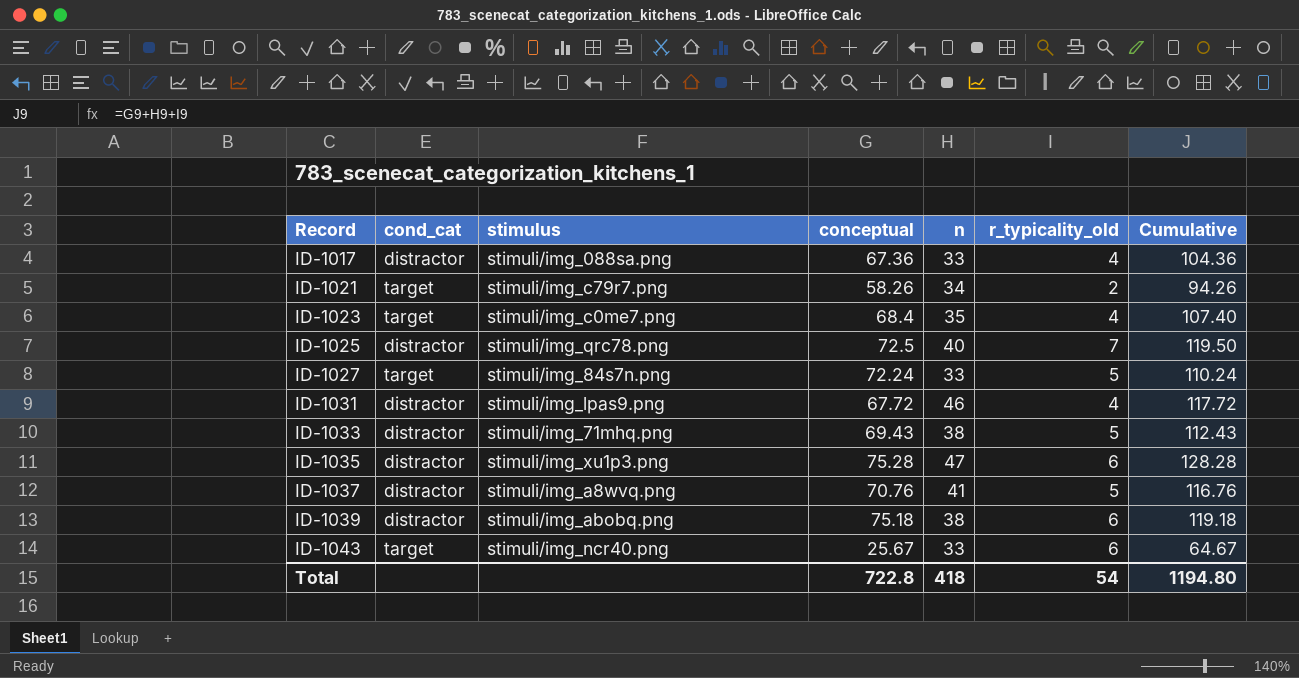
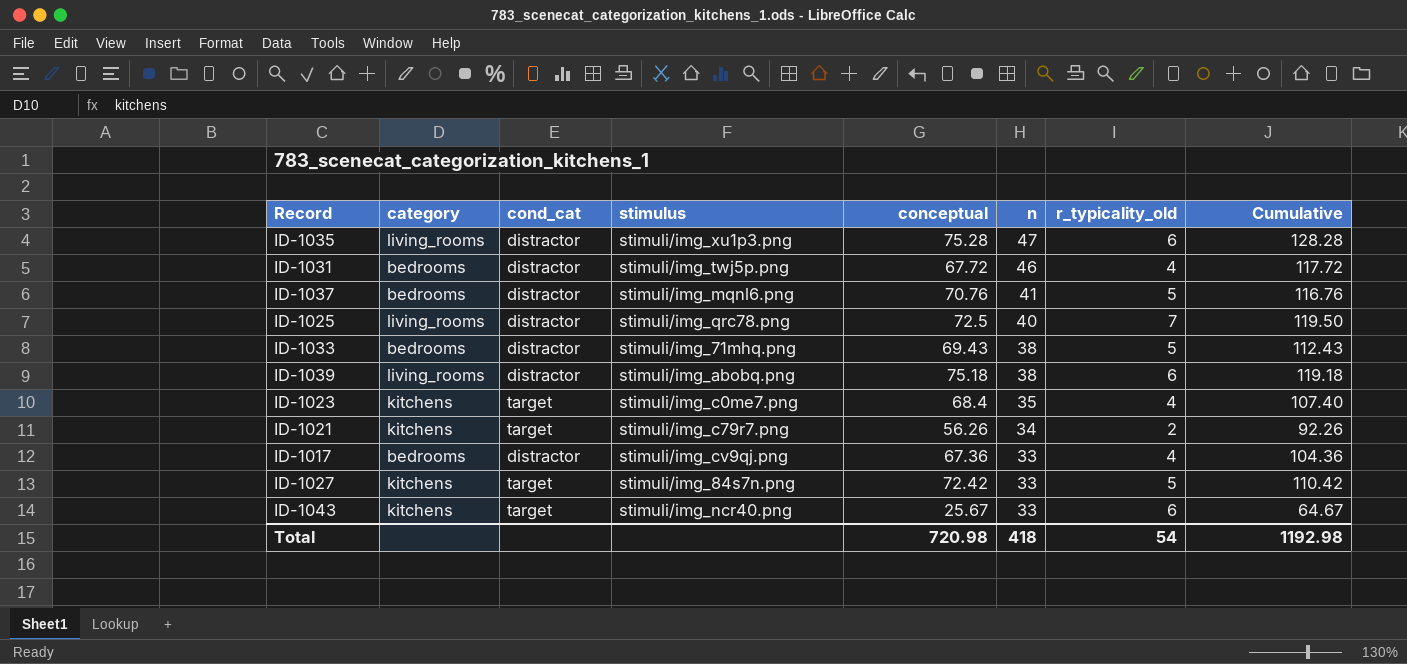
row order: Record ascending -> n descending
column category | position: none -> 2
ID-1031 | stimulus: stimuli/img_lpas9.png -> stimuli/img_twj5p.png
ID-1037 | stimulus: stimuli/img_a8wvq.png -> stimuli/img_mqnl6.png
ID-1021 | conceptual: 58.26 -> 56.26
ID-1021 | Cumulative: 94.26 -> 92.26
ID-1017 | stimulus: stimuli/img_088sa.png -> stimuli/img_cv9qj.png
ID-1027 | conceptual: 72.24 -> 72.42
ID-1027 | Cumulative: 110.24 -> 110.42
Total | conceptual: 722.8 -> 720.98
Total | Cumulative: 1194.80 -> 1192.98

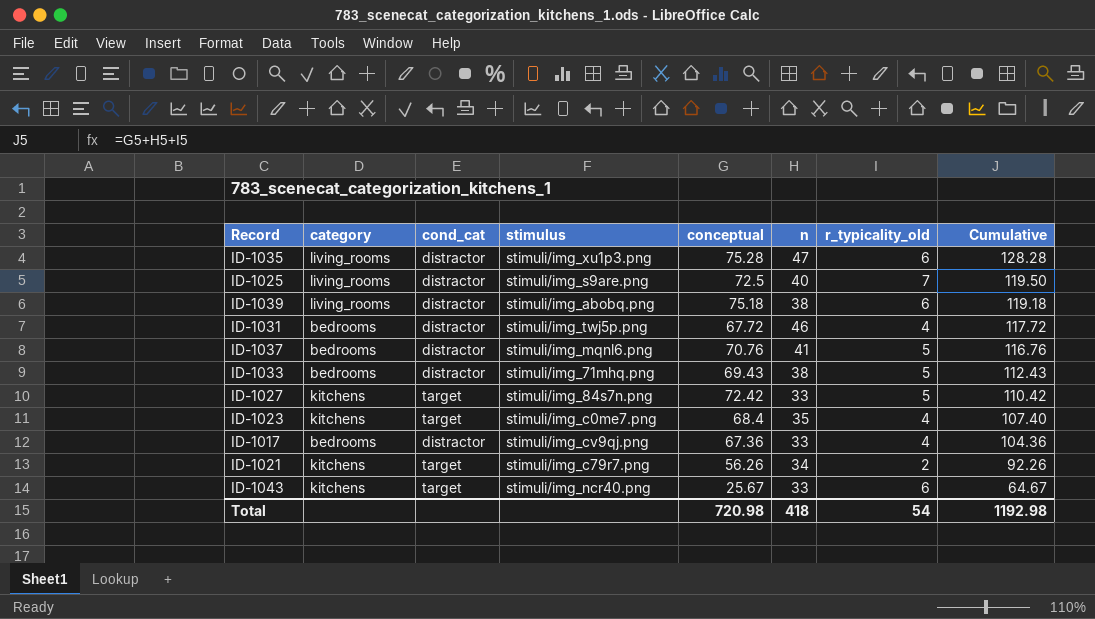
row order: n descending -> Cumulative descending
ID-1025 | stimulus: stimuli/img_qrc78.png -> stimuli/img_s9are.png

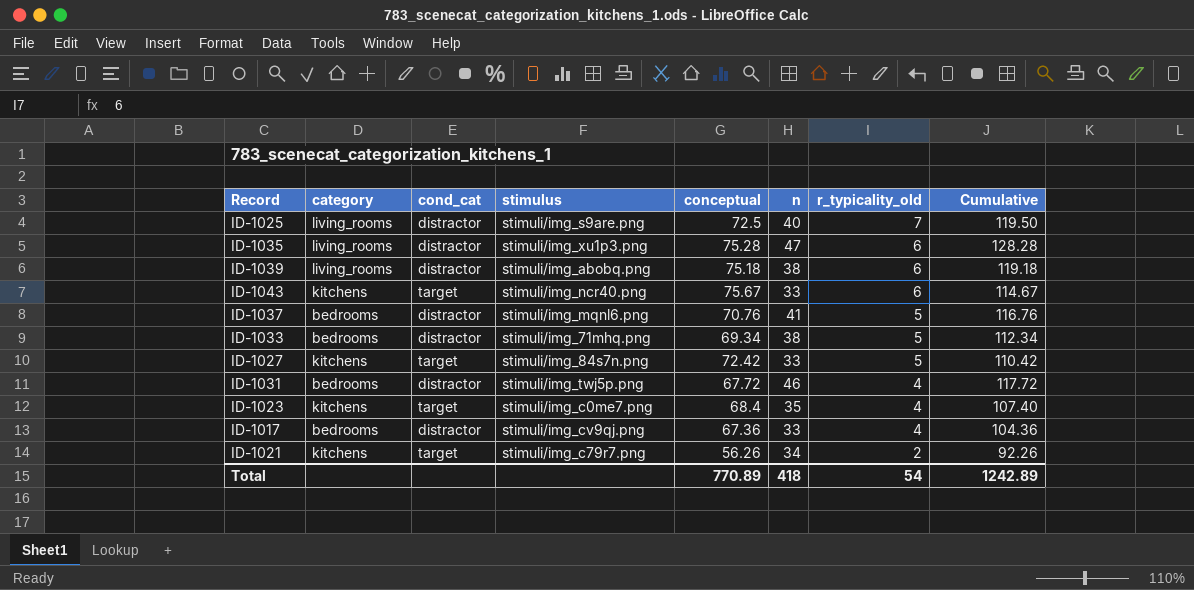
row order: Cumulative descending -> r_typicality_old descending
ID-1043 | conceptual: 25.67 -> 75.67
ID-1043 | Cumulative: 64.67 -> 114.67
ID-1033 | conceptual: 69.43 -> 69.34
ID-1033 | Cumulative: 112.43 -> 112.34
Total | conceptual: 720.98 -> 770.89
Total | Cumulative: 1192.98 -> 1242.89

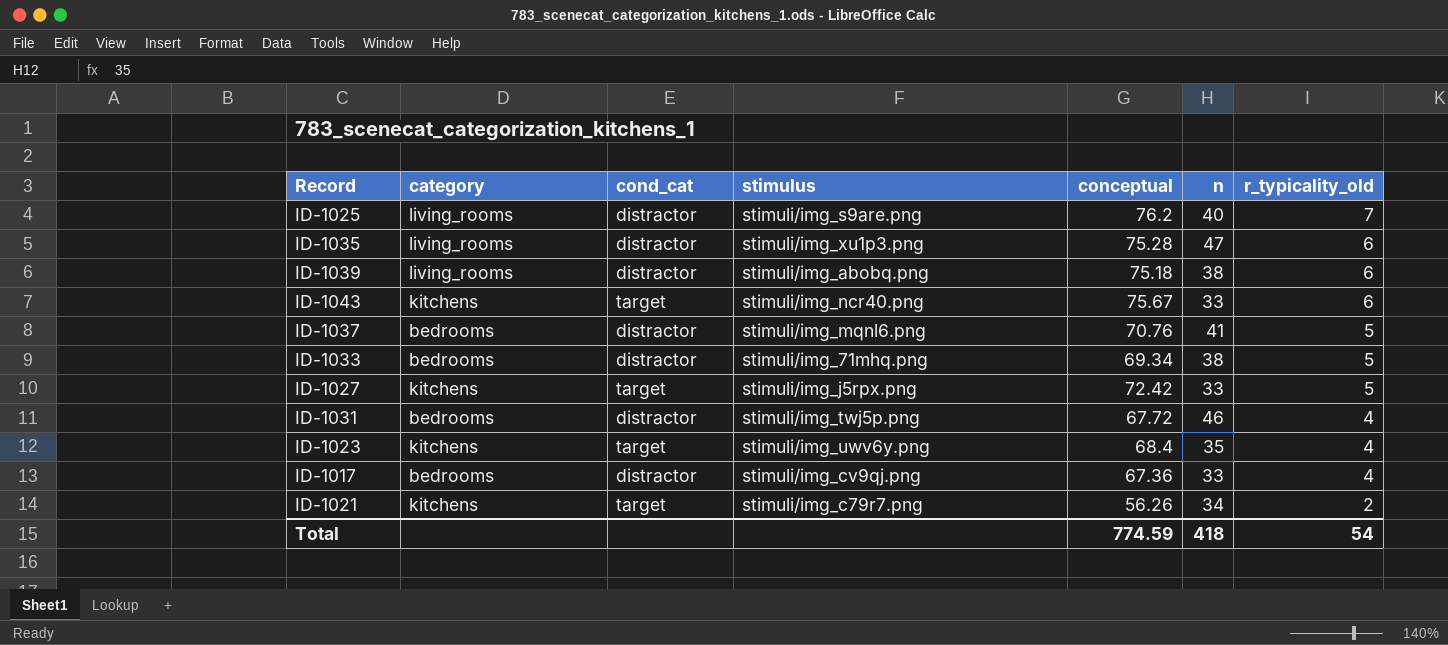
column Cumulative | formula: [conceptual] + [n] + [r_typicality_old] -> none
ID-1025 | conceptual: 72.5 -> 76.2
ID-1027 | stimulus: stimuli/img_84s7n.png -> stimuli/img_j5rpx.png
ID-1023 | stimulus: stimuli/img_c0me7.png -> stimuli/img_uwv6y.png
Total | conceptual: 770.89 -> 774.59

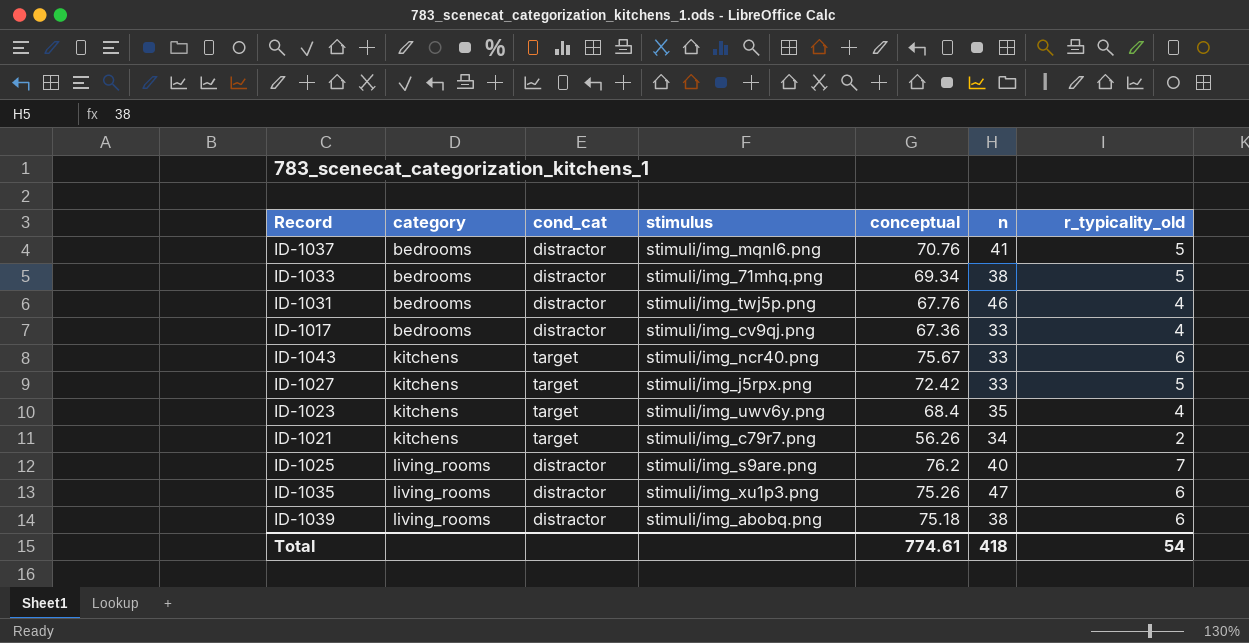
row order: r_typicality_old descending -> category ascending
ID-1031 | conceptual: 67.72 -> 67.76
ID-1035 | conceptual: 75.28 -> 75.26
Total | conceptual: 774.59 -> 774.61

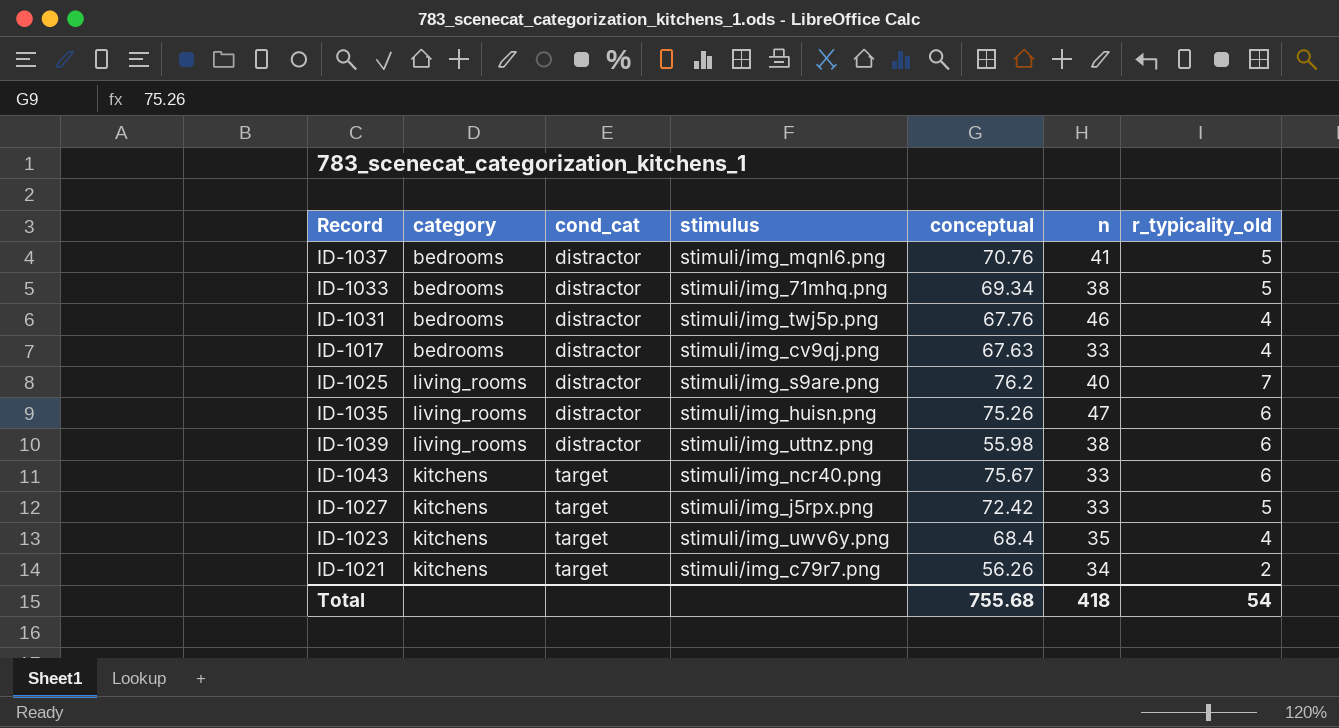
row order: category ascending -> cond_cat ascending
ID-1017 | conceptual: 67.36 -> 67.63
ID-1035 | stimulus: stimuli/img_xu1p3.png -> stimuli/img_huisn.png
ID-1039 | stimulus: stimuli/img_abobq.png -> stimuli/img_uttnz.png
ID-1039 | conceptual: 75.18 -> 55.98
Total | conceptual: 774.61 -> 755.68

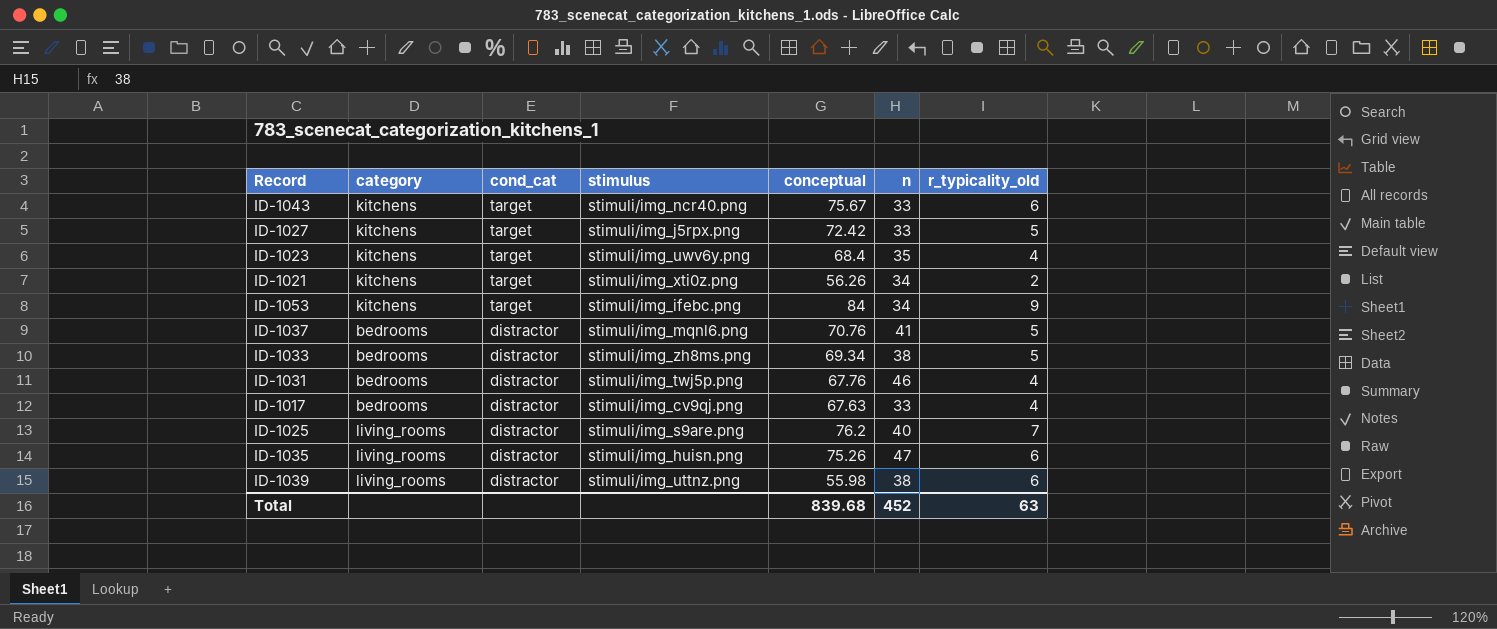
row order: cond_cat ascending -> cond_cat descending
ID-1021 | stimulus: stimuli/img_c79r7.png -> stimuli/img_xti0z.png
row ID-1053: none -> kitchens | target | stimuli/img_ifebc.png | 84 | 34 | 9
ID-1033 | stimulus: stimuli/img_71mhq.png -> stimuli/img_zh8ms.png
Total | conceptual: 755.68 -> 839.68
Total | n: 418 -> 452
Total | r_typicality_old: 54 -> 63

